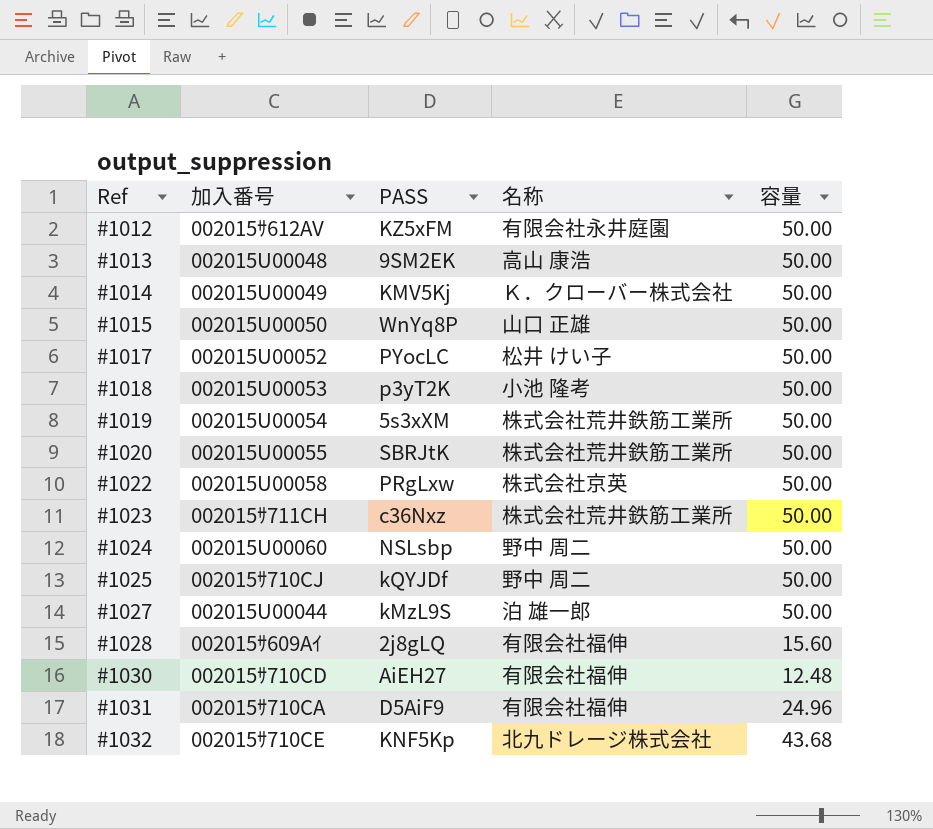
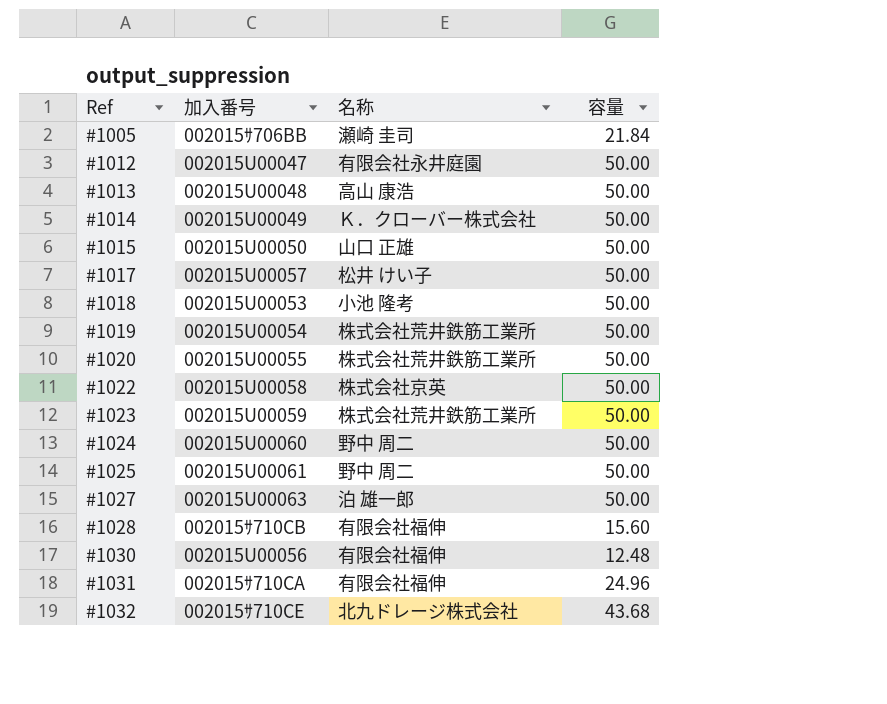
column PASS | position: 3 -> none
row #1005: none -> 002015ｻ706BB | 瀬崎 圭司 | 21.84
#1012 | 加入番号: 002015ｻ612AV -> 002015U00047
#1017 | 加入番号: 002015U00052 -> 002015U00057
#1023 | 加入番号: 002015ｻ711CH -> 002015U00059
#1025 | 加入番号: 002015ｻ710CJ -> 002015U00061
#1027 | 加入番号: 002015U00044 -> 002015U00063
#1028 | 加入番号: 002015ｻ609Aｲ -> 002015ｻ710CB
#1030 | 加入番号: 002015ｻ710CD -> 002015U00056

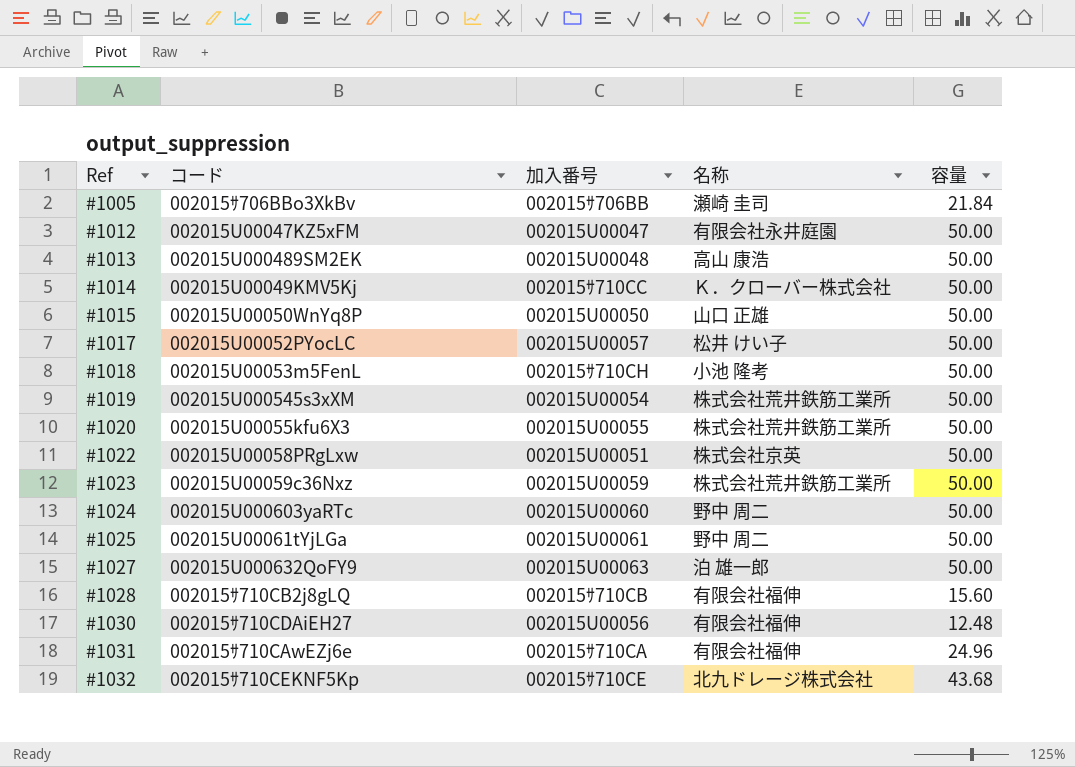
column コード | position: none -> 2
#1014 | 加入番号: 002015U00049 -> 002015ｻ710CC
#1018 | 加入番号: 002015U00053 -> 002015ｻ710CH
#1022 | 加入番号: 002015U00058 -> 002015U00051

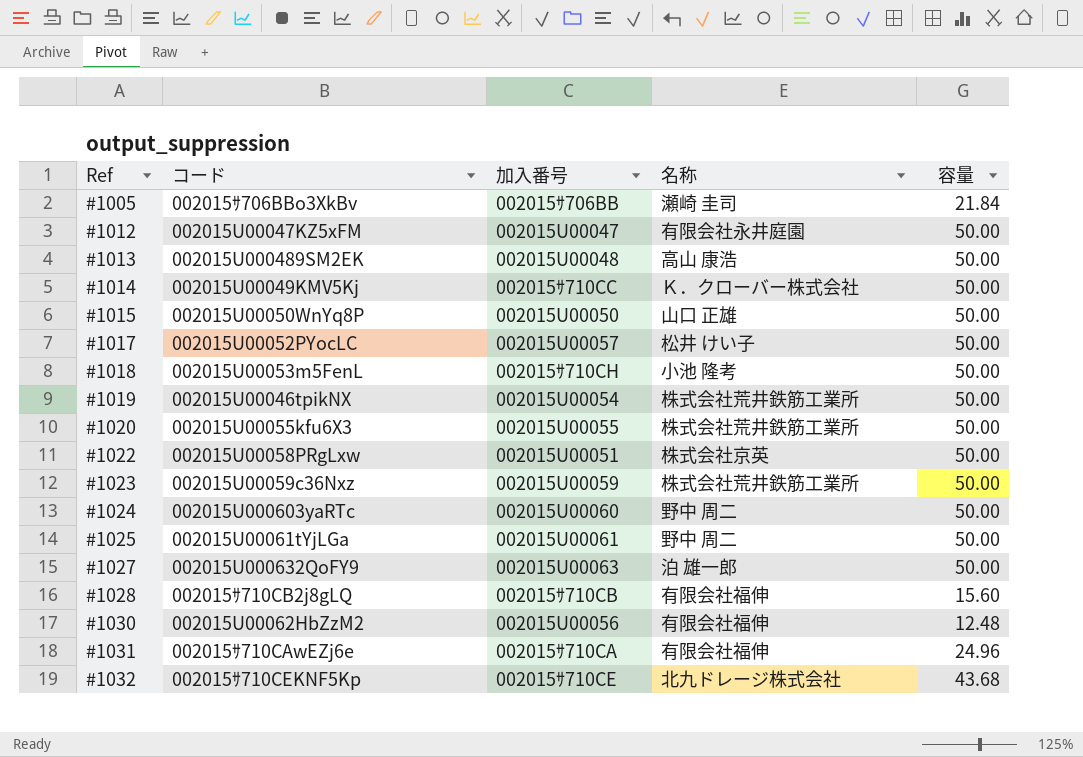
#1019 | コード: 002015U000545s3xXM -> 002015U00046tpikNX
#1030 | コード: 002015ｻ710CDAiEH27 -> 002015U00062HbZzM2

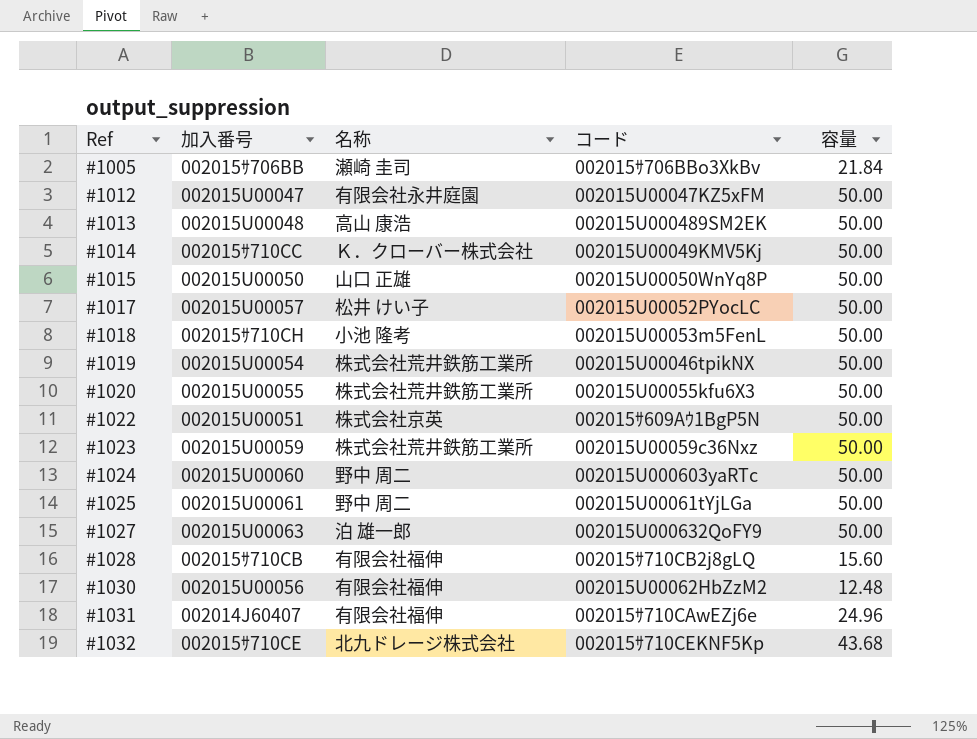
column コード | position: 2 -> 4
#1022 | コード: 002015U00058PRgLxw -> 002015ｻ609Aｳ1BgP5N
#1031 | 加入番号: 002015ｻ710CA -> 002014J60407

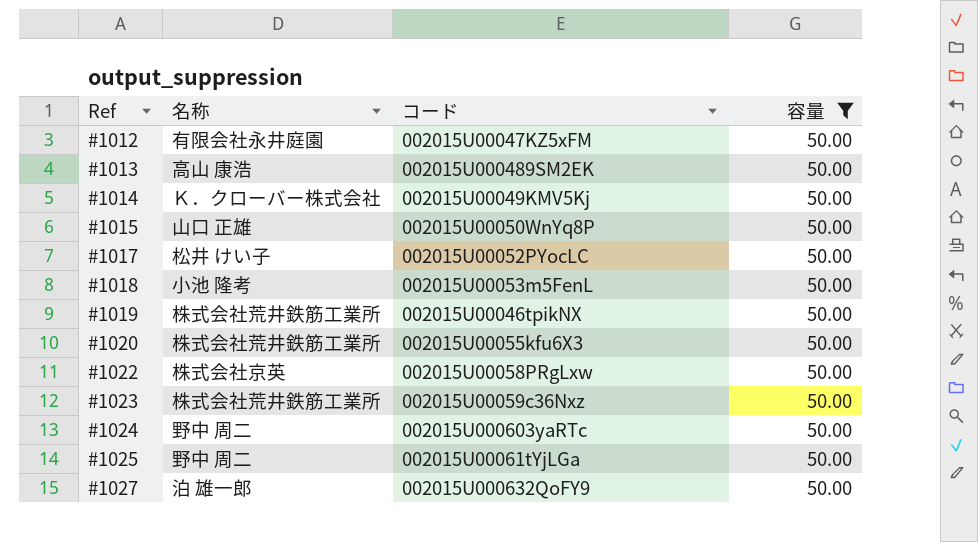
filter: none -> 容量 = 50.00
column 加入番号 | position: 2 -> none
#1022 | コード: 002015ｻ609Aｳ1BgP5N -> 002015U00058PRgLxw

